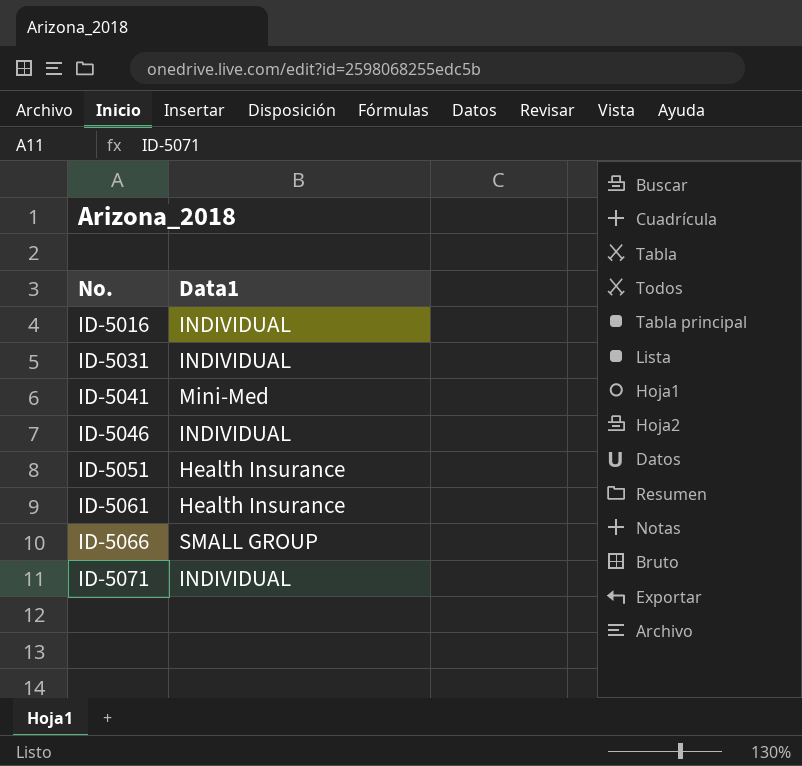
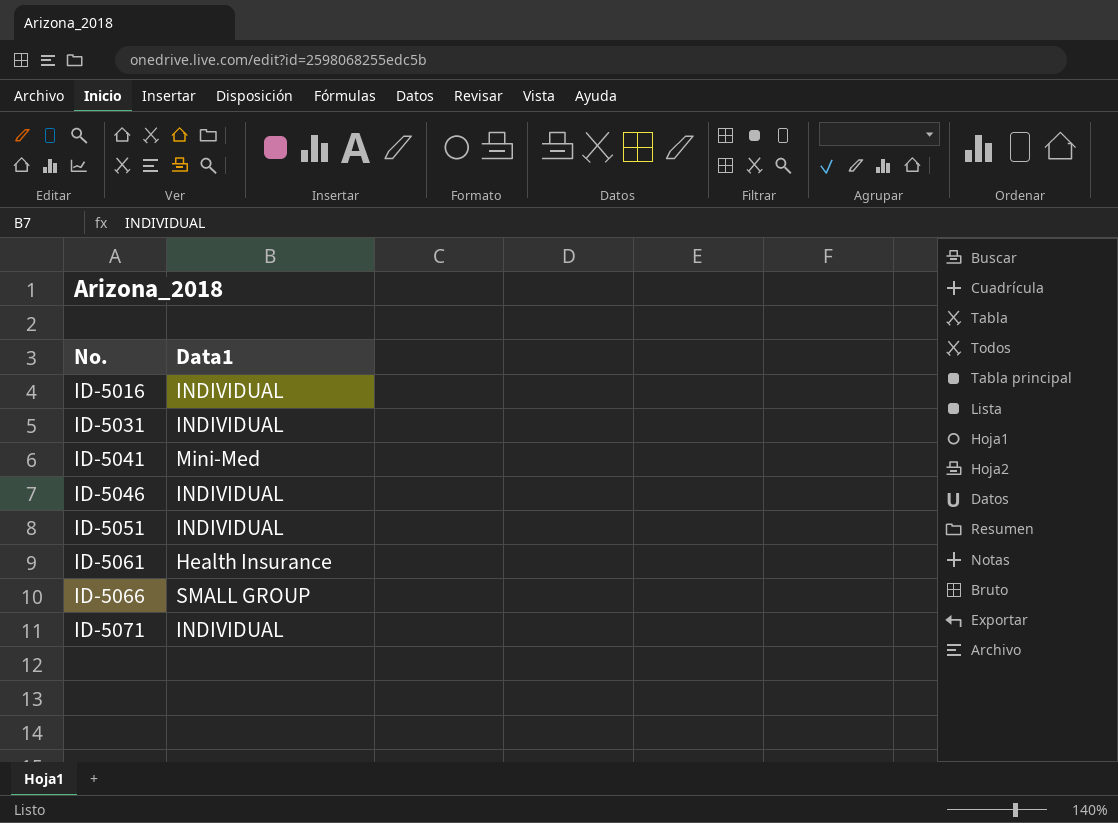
ID-5051 | Data1: Health Insurance -> INDIVIDUAL

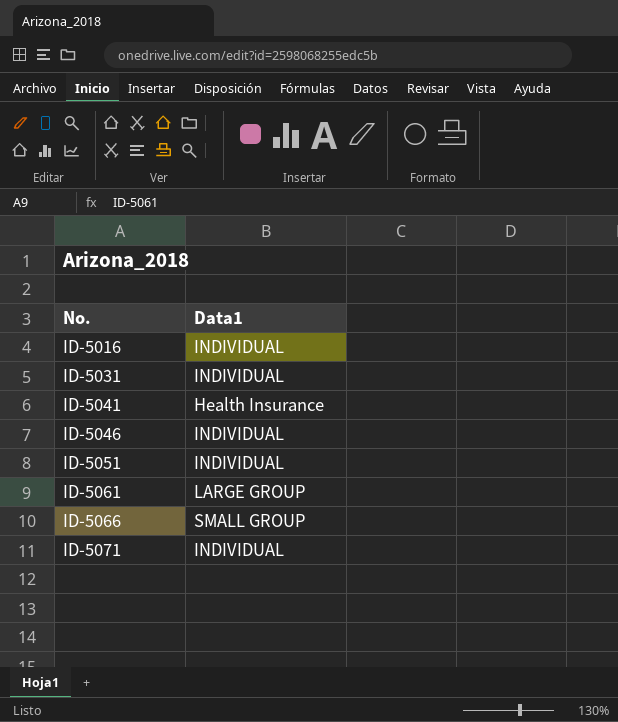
ID-5041 | Data1: Mini-Med -> Health Insurance
ID-5061 | Data1: Health Insurance -> LARGE GROUP

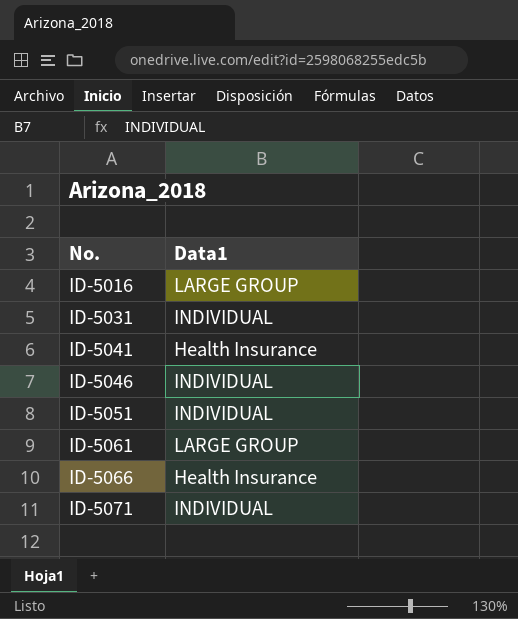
ID-5016 | Data1: INDIVIDUAL -> LARGE GROUP
ID-5066 | Data1: SMALL GROUP -> Health Insurance

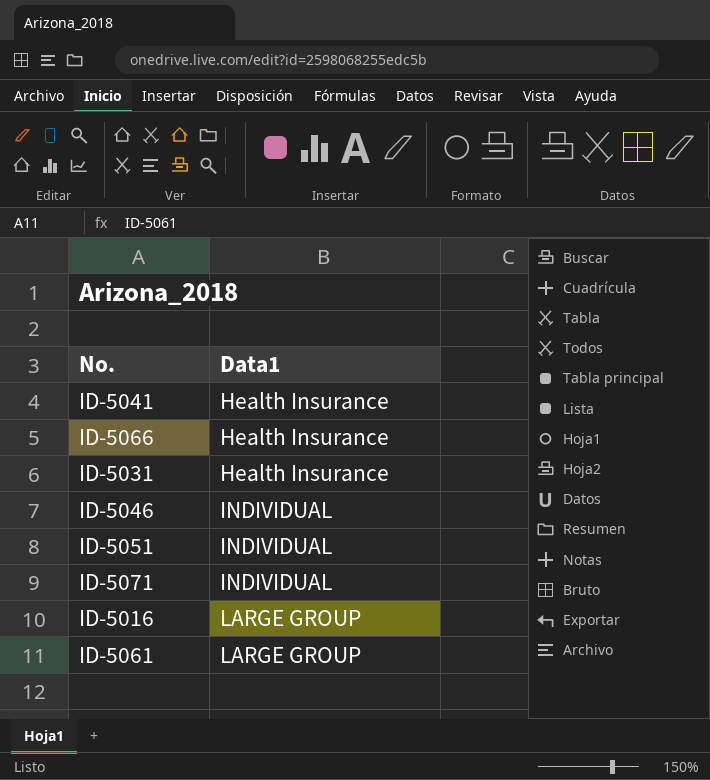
row order: No. ascending -> Data1 ascending
ID-5031 | Data1: INDIVIDUAL -> Health Insurance

